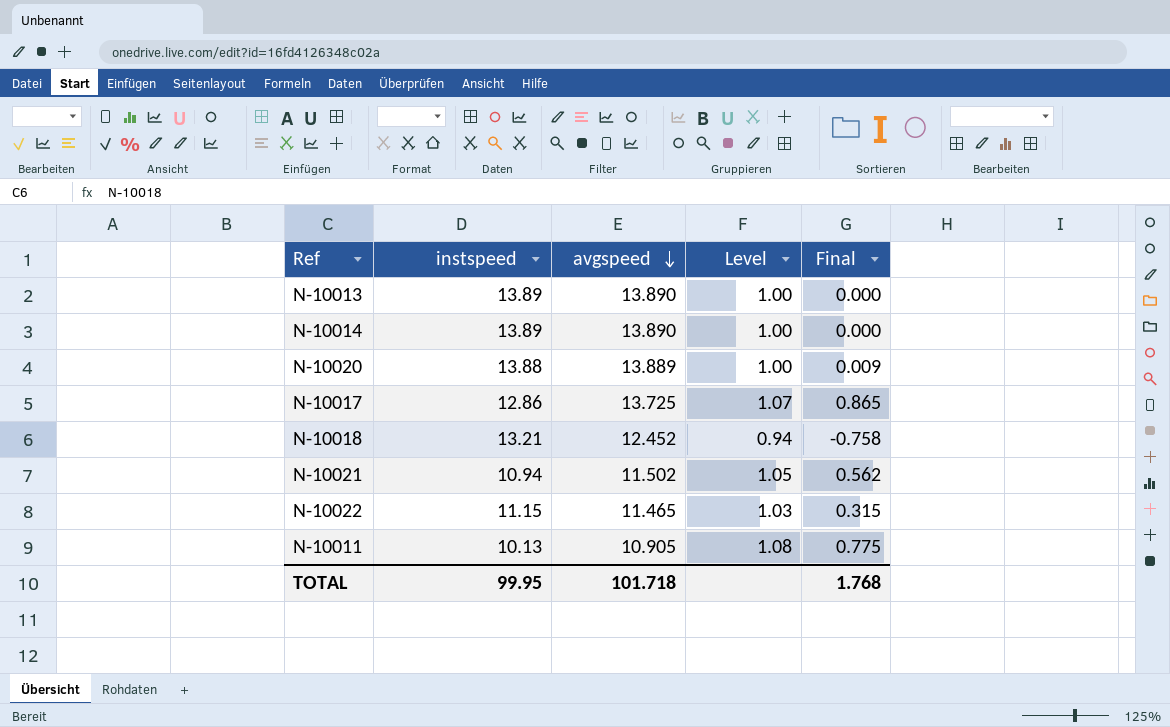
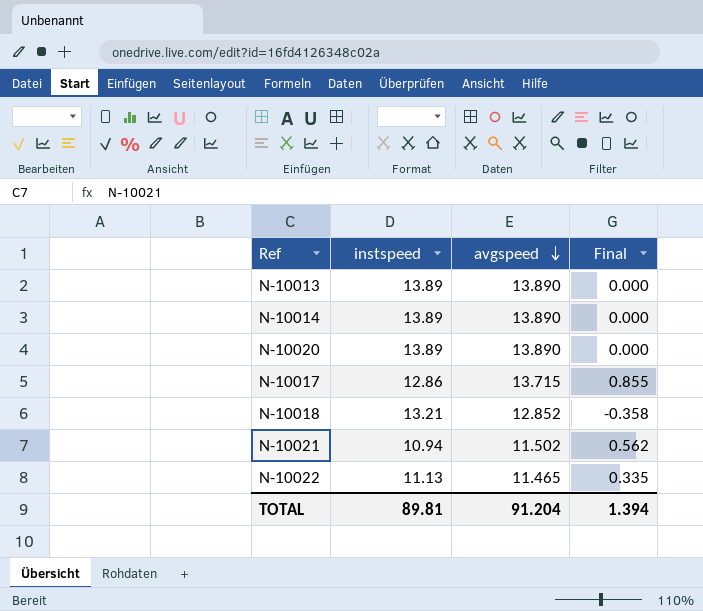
column Level | formula: [avgspeed] / [instspeed] -> none
row N-10011: 10.13 | 10.905 | 1.08 | 0.775 -> none
N-10020 | instspeed: 13.88 -> 13.89
N-10020 | avgspeed: 13.889 -> 13.890
N-10020 | Final: 0.009 -> 0.000
N-10017 | avgspeed: 13.725 -> 13.715
N-10017 | Final: 0.865 -> 0.855
N-10018 | avgspeed: 12.452 -> 12.852
N-10018 | Final: -0.758 -> -0.358
N-10022 | instspeed: 11.15 -> 11.13
N-10022 | Final: 0.315 -> 0.335
TOTAL | instspeed: 99.95 -> 89.81
TOTAL | avgspeed: 101.718 -> 91.204
TOTAL | Final: 1.768 -> 1.394

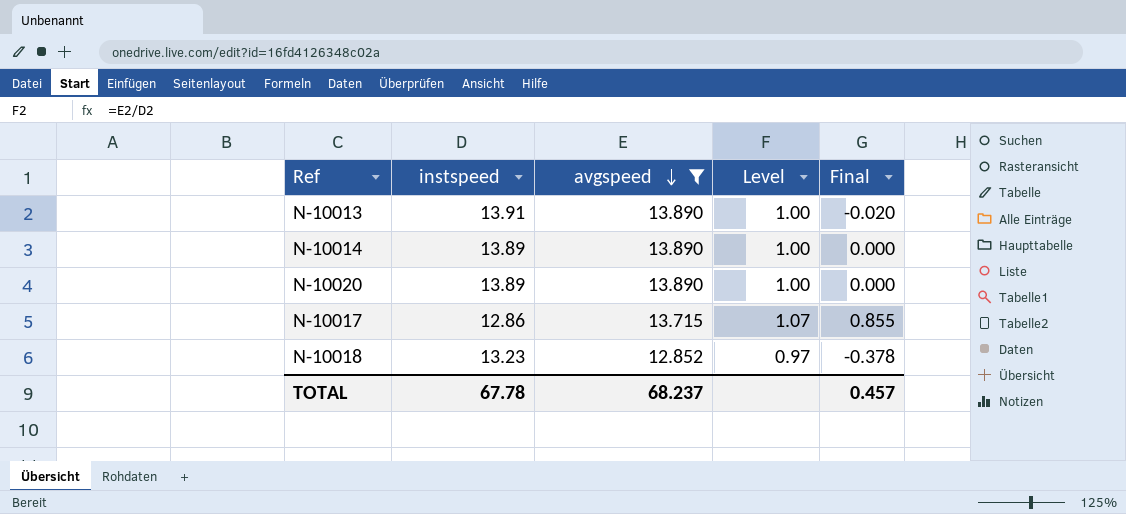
filter: none -> avgspeed >= 12.852
column Level | formula: none -> [avgspeed] / [instspeed]
N-10013 | instspeed: 13.89 -> 13.91
N-10013 | Final: 0.000 -> -0.020
N-10018 | instspeed: 13.21 -> 13.23
N-10018 | Final: -0.358 -> -0.378
TOTAL | instspeed: 89.81 -> 67.78
TOTAL | avgspeed: 91.204 -> 68.237
TOTAL | Final: 1.394 -> 0.457

